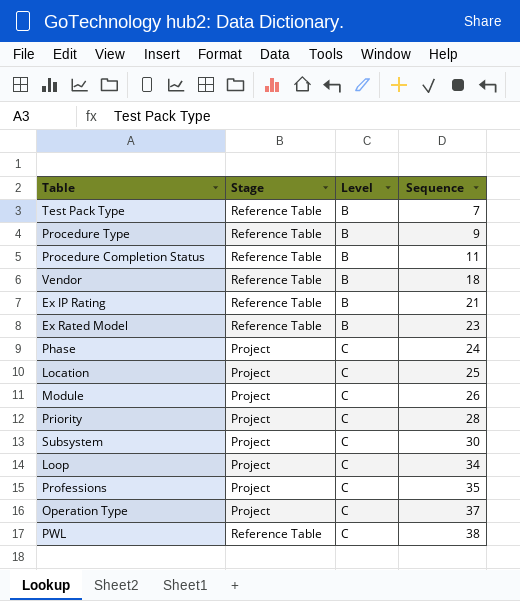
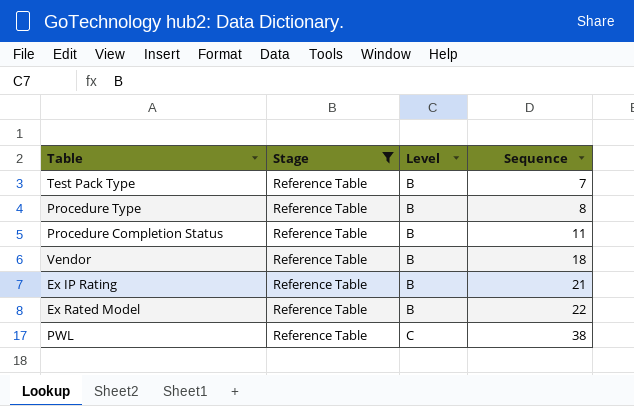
filter: none -> Stage = Reference Table
Procedure Type | Sequence: 9 -> 8
Ex Rated Model | Sequence: 23 -> 22

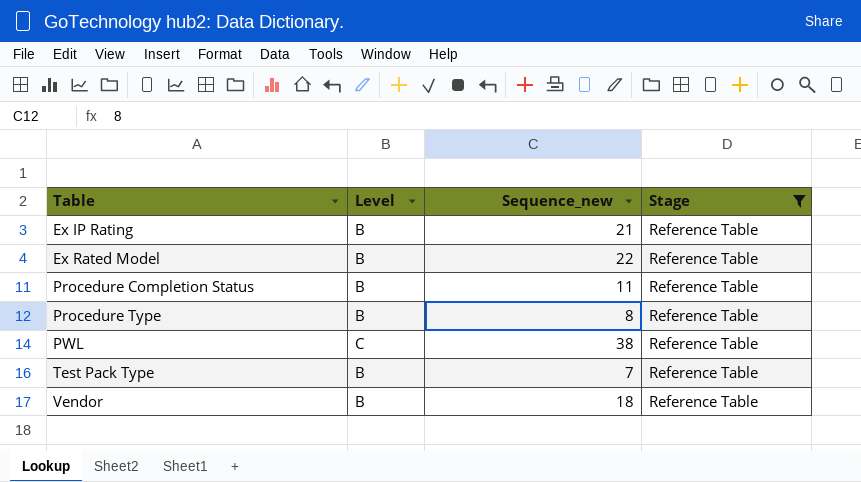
row order: Level ascending -> Table ascending
column name: Sequence -> Sequence_new
column Stage | position: 2 -> 4

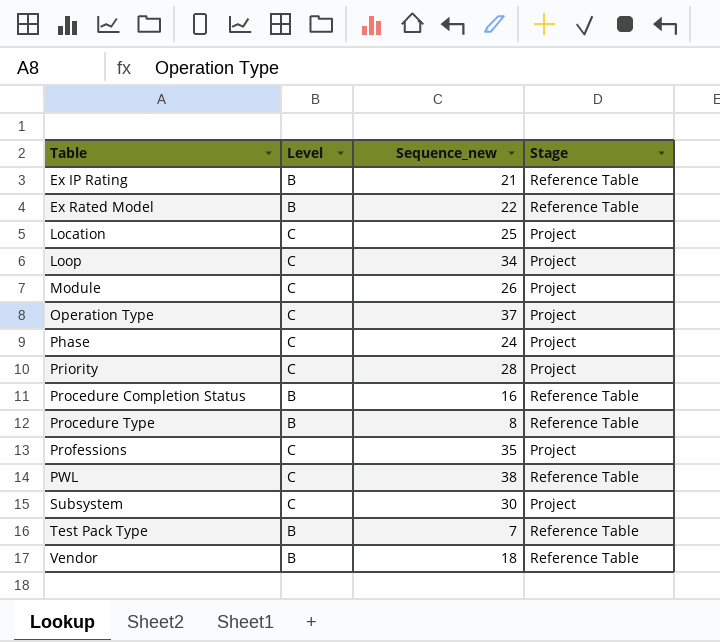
filter: Stage = Reference Table -> none
Procedure Completion Status | Sequence_new: 11 -> 16

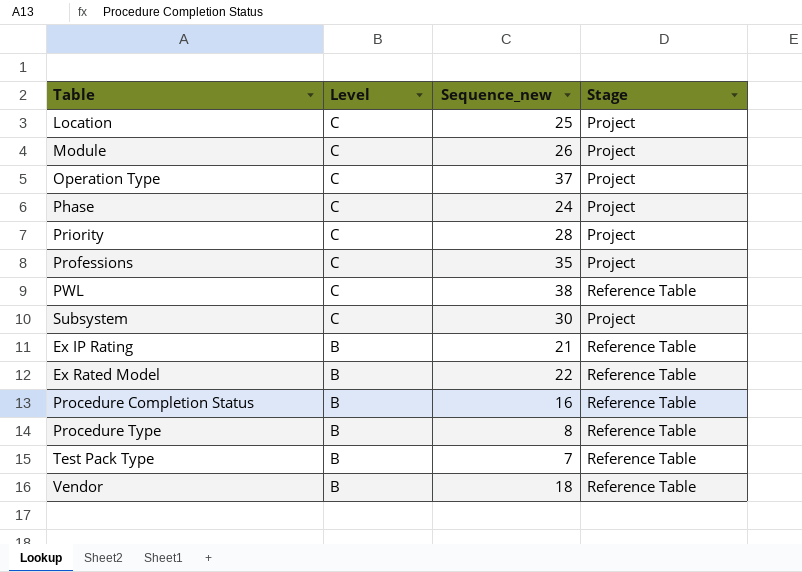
row order: Table ascending -> Level descending
row Loop: C | 34 | Project -> none

